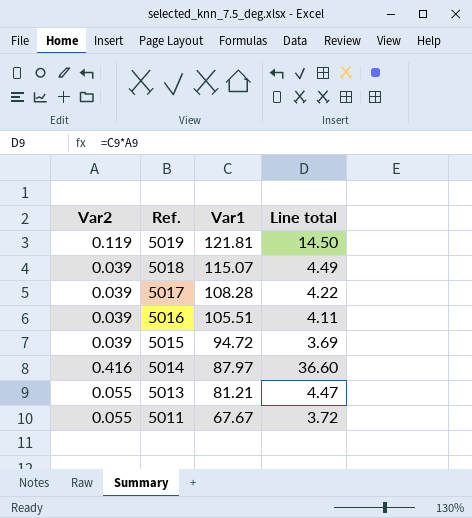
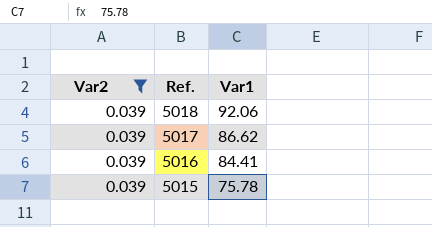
filter: none -> Var2 = 0.039
column Line total | formula: [Var2] * [Var1] -> none
5018 | Var1: 115.07 -> 92.06
5017 | Var1: 108.28 -> 86.62
5016 | Var1: 105.51 -> 84.41
5015 | Var1: 94.72 -> 75.78

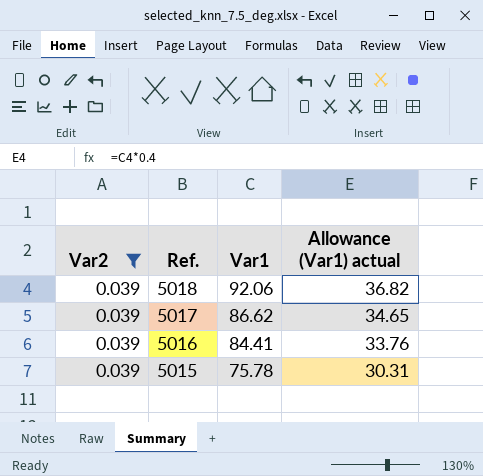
column Allowance (Var1) actual | formula: none -> [Var1] * 0.4

